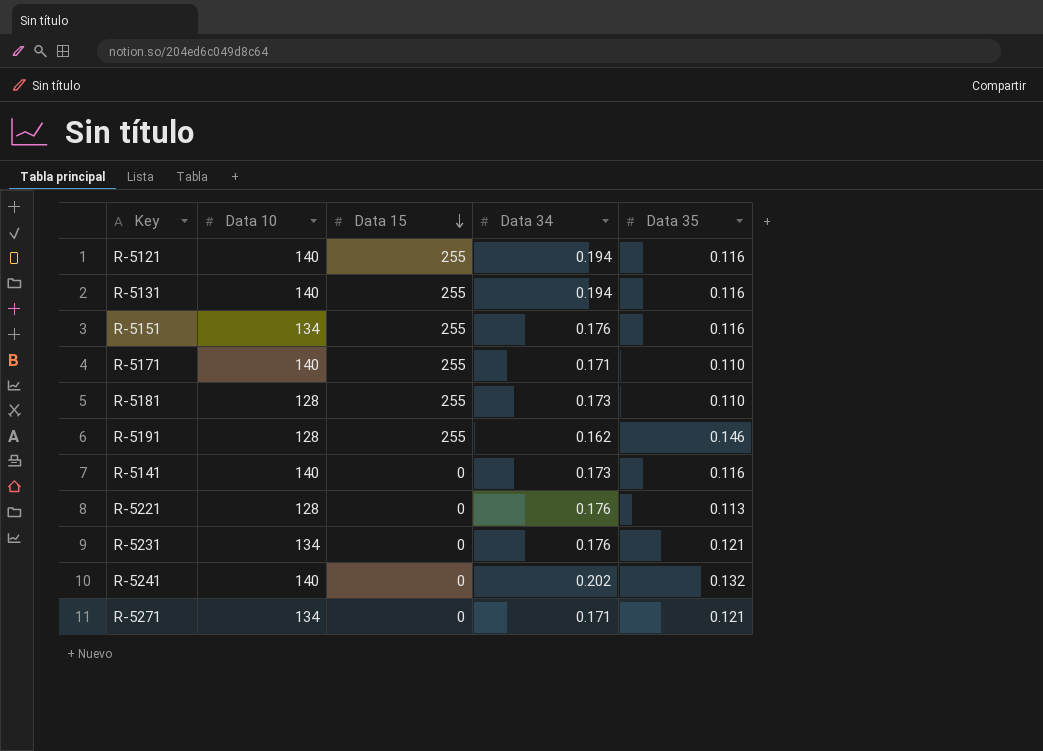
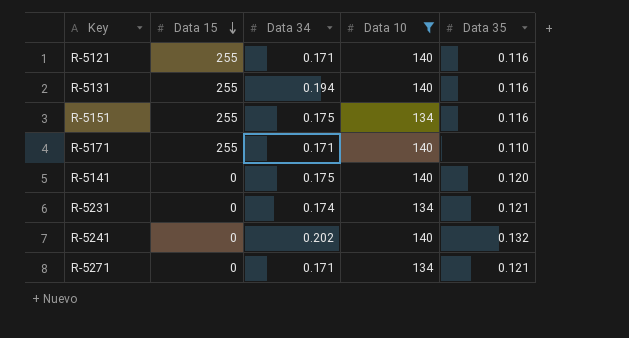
filter: none -> Data 10 != 128
column Data 10 | position: 2 -> 4
R-5121 | Data 34: 0.194 -> 0.171
R-5151 | Data 34: 0.176 -> 0.175
R-5141 | Data 34: 0.173 -> 0.175
R-5141 | Data 35: 0.116 -> 0.120
R-5231 | Data 34: 0.176 -> 0.174

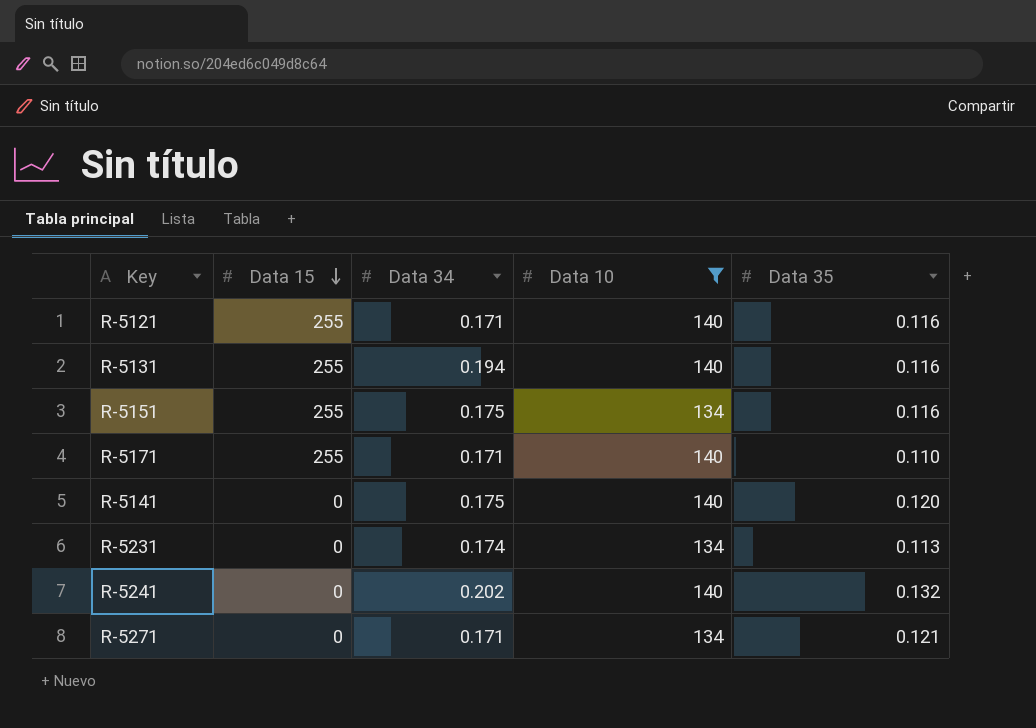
R-5231 | Data 35: 0.121 -> 0.113

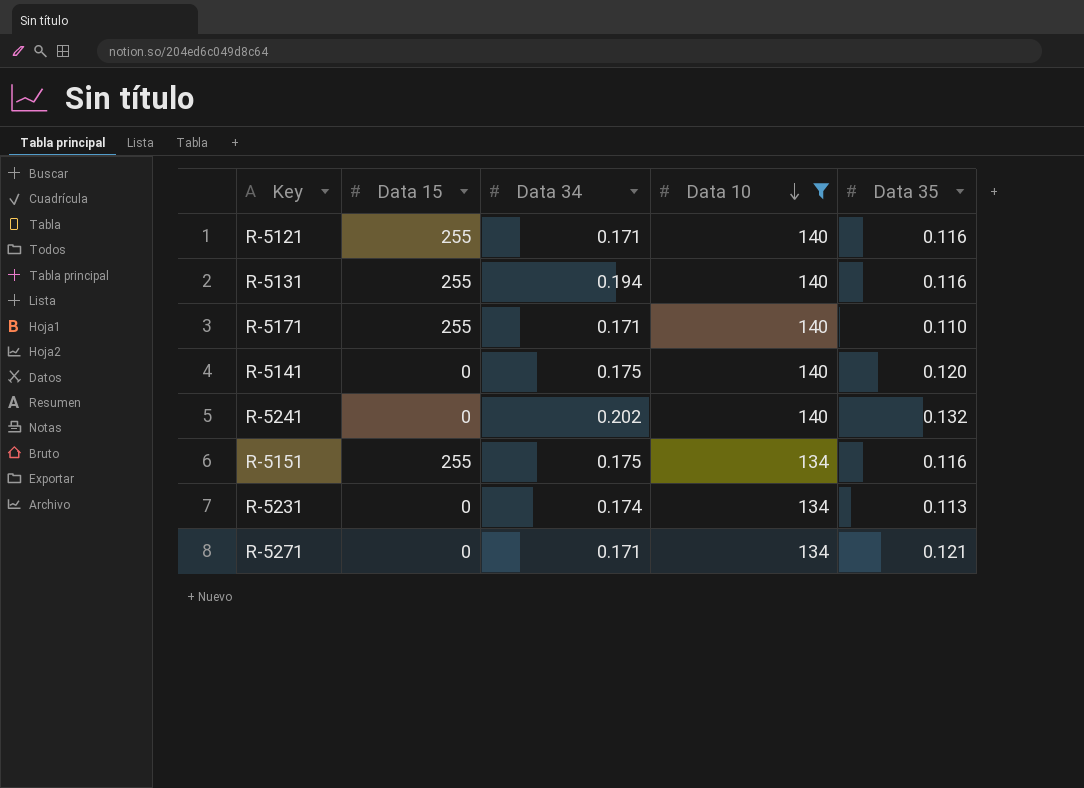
row order: Data 15 descending -> Data 10 descending

